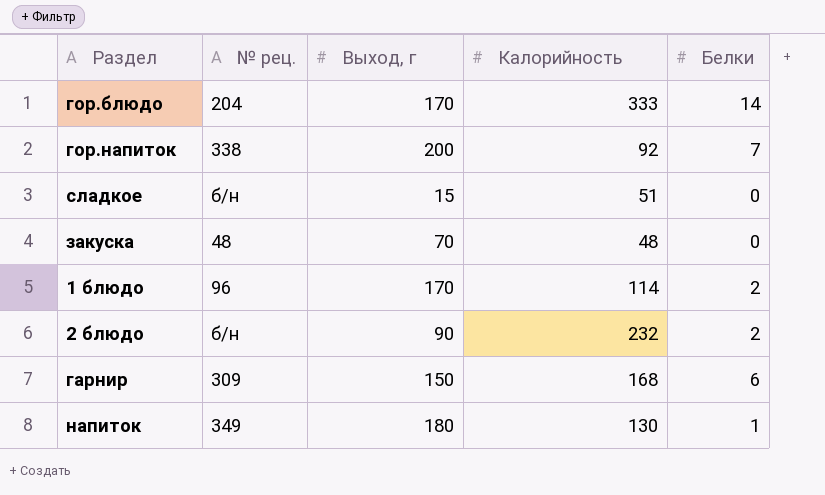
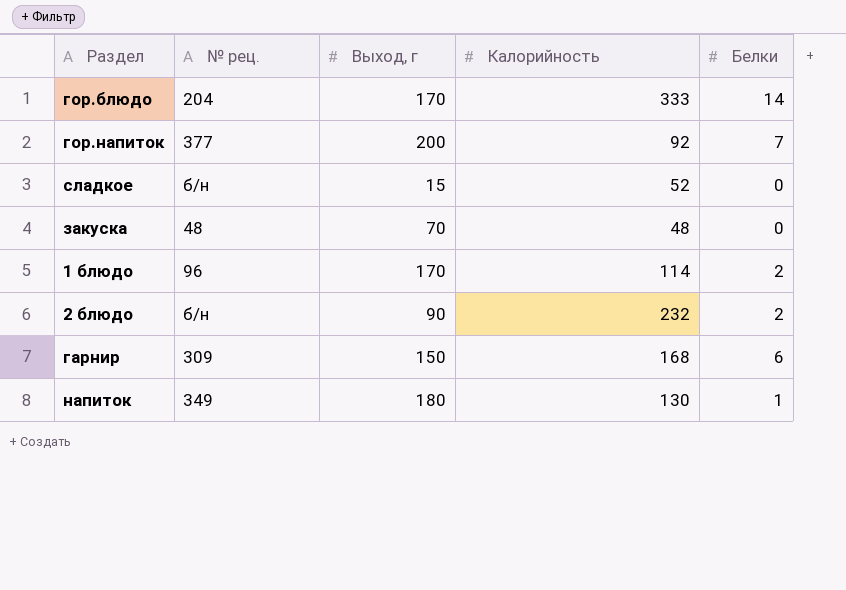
гор.напиток | № рец.: 338 -> 377
сладкое | Калорийность: 51 -> 52

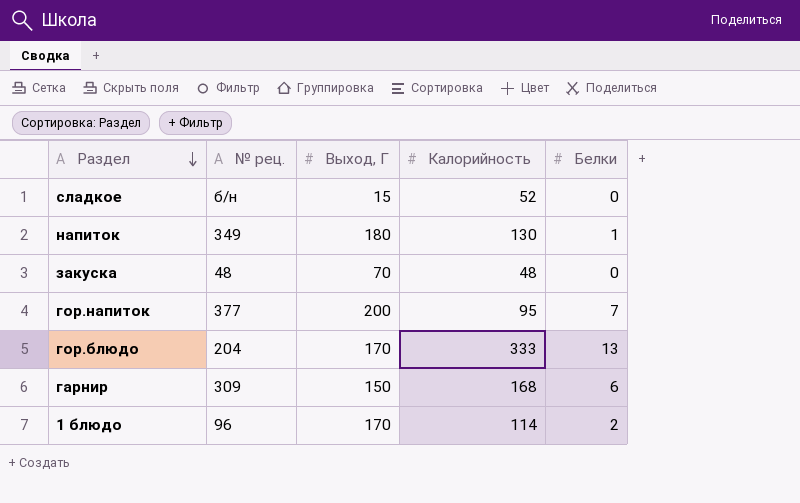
row order: none -> Раздел descending
column name: Выход, г -> Выход, Г
row 2 блюдо: б/н | 90 | 232 | 2 -> none
гор.напиток | Калорийность: 92 -> 95
гор.блюдо | Белки: 14 -> 13

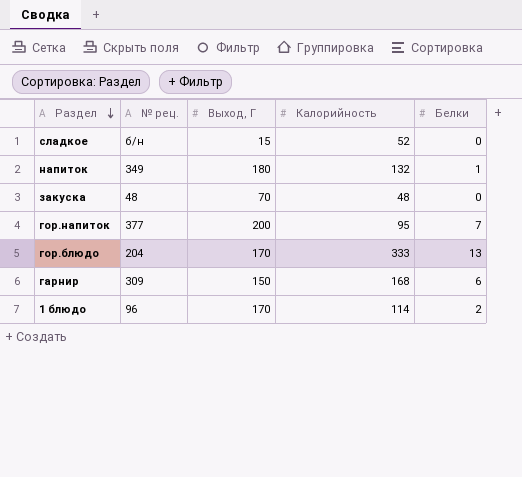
напиток | Калорийность: 130 -> 132

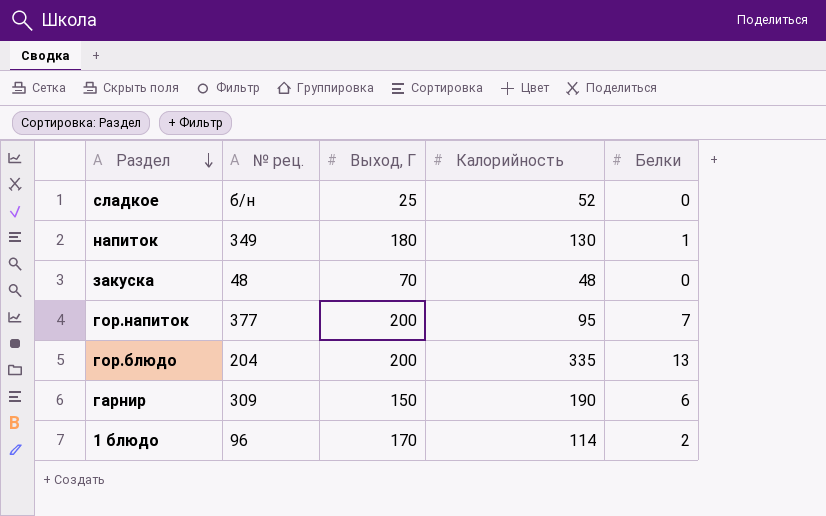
сладкое | Выход, Г: 15 -> 25
напиток | Калорийность: 132 -> 130
гор.блюдо | Выход, Г: 170 -> 200
гор.блюдо | Калорийность: 333 -> 335
гарнир | Калорийность: 168 -> 190

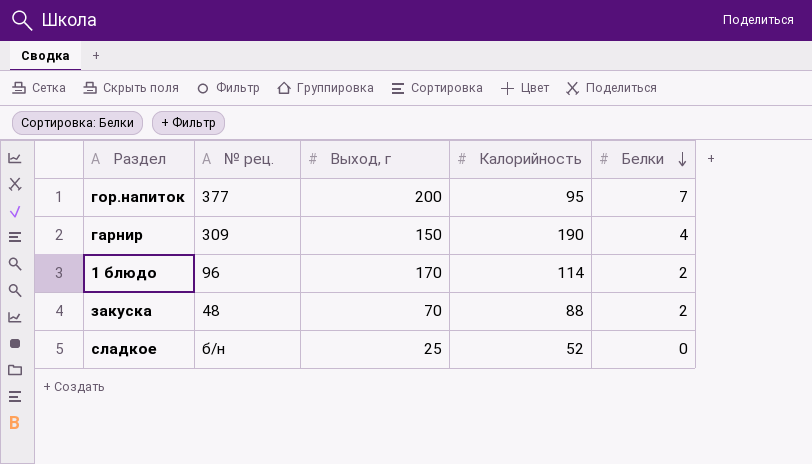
row order: Раздел descending -> Белки descending
column name: Выход, Г -> Выход, г
row напиток: 349 | 180 | 130 | 1 -> none
row гор.блюдо: 204 | 200 | 335 | 13 -> none
гарнир | Белки: 6 -> 4
закуска | Калорийность: 48 -> 88
закуска | Белки: 0 -> 2

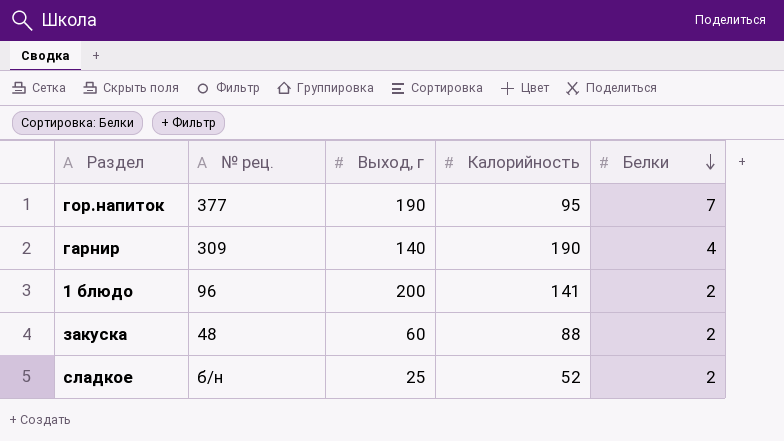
гор.напиток | Выход, г: 200 -> 190
гарнир | Выход, г: 150 -> 140
1 блюдо | Выход, г: 170 -> 200
1 блюдо | Калорийность: 114 -> 141
закуска | Выход, г: 70 -> 60
сладкое | Белки: 0 -> 2

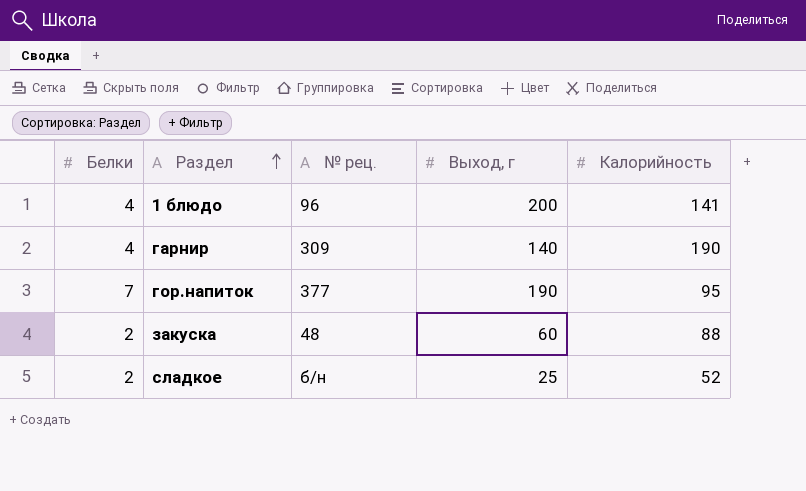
row order: Белки descending -> Раздел ascending
column Белки | position: 5 -> 1
1 блюдо | Белки: 2 -> 4

